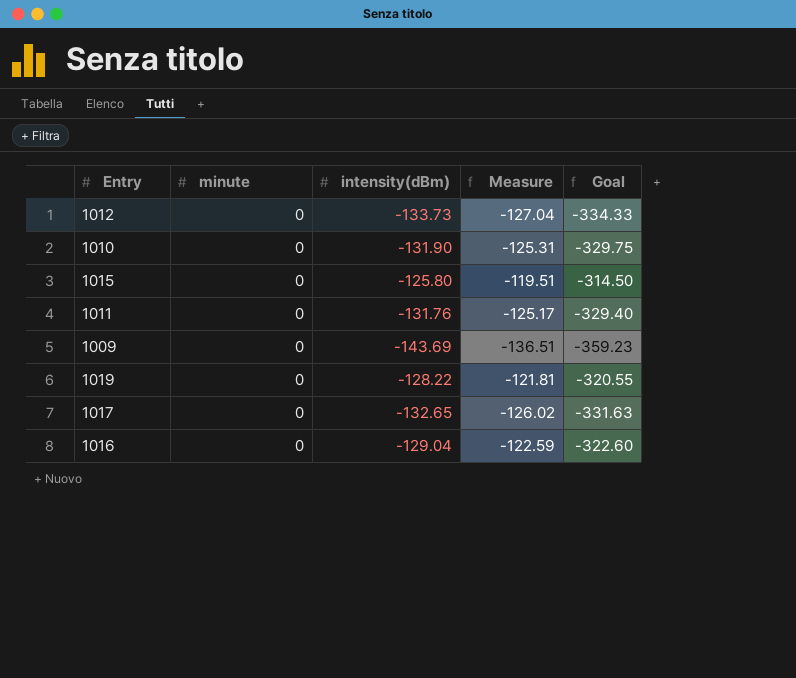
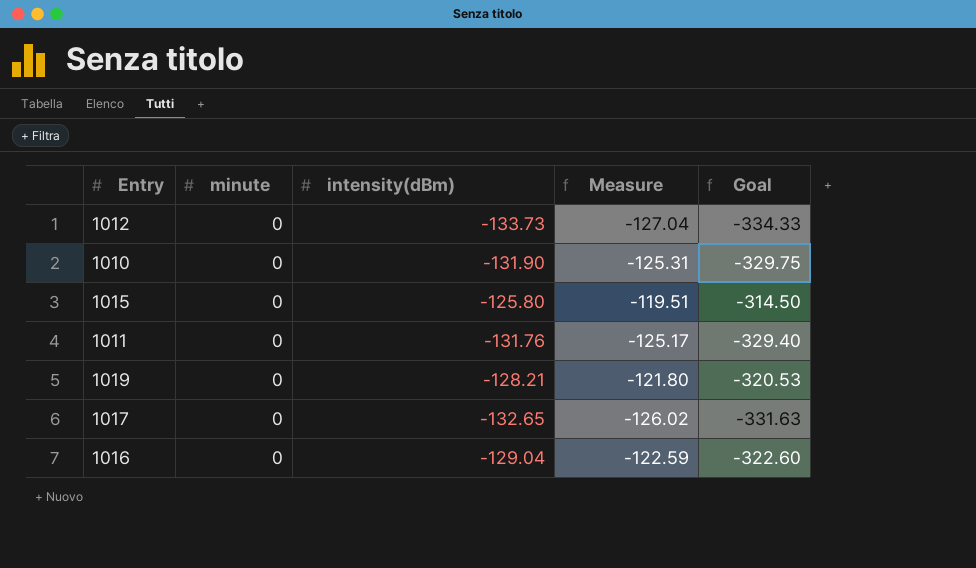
row 1009: 0 | -143.69 | -136.51 | -359.23 -> none
1019 | intensity(dBm): -128.22 -> -128.21
1019 | Measure: -121.81 -> -121.80
1019 | Goal: -320.55 -> -320.53

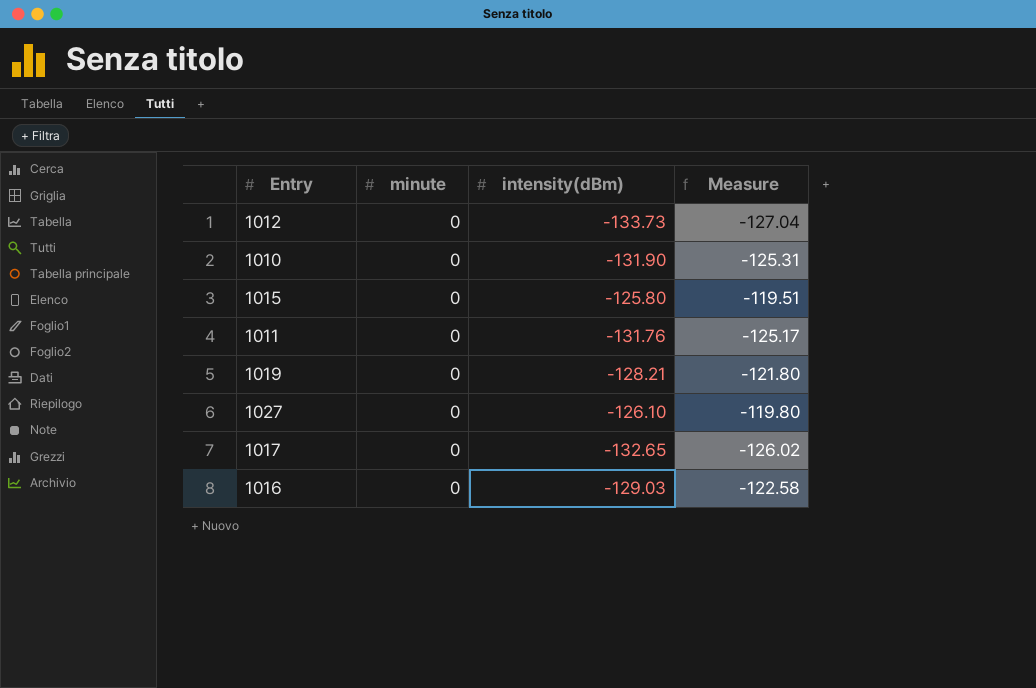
column Goal | formula: [intensity(dBm)] * 2.5 -> none
row 1027: none -> 0 | -126.10 | -119.80
1016 | intensity(dBm): -129.04 -> -129.03
1016 | Measure: -122.59 -> -122.58

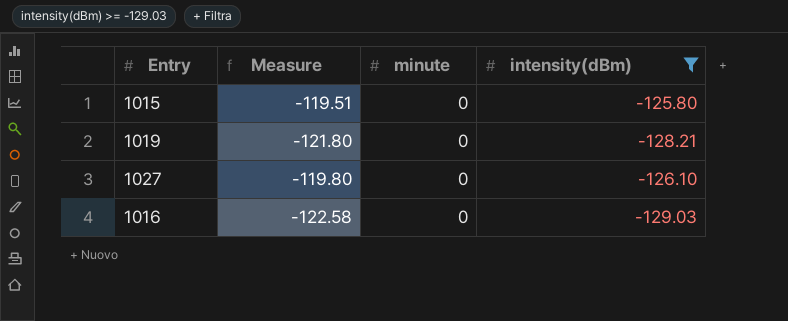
filter: none -> intensity(dBm) >= -129.03
column Measure | position: 4 -> 2

